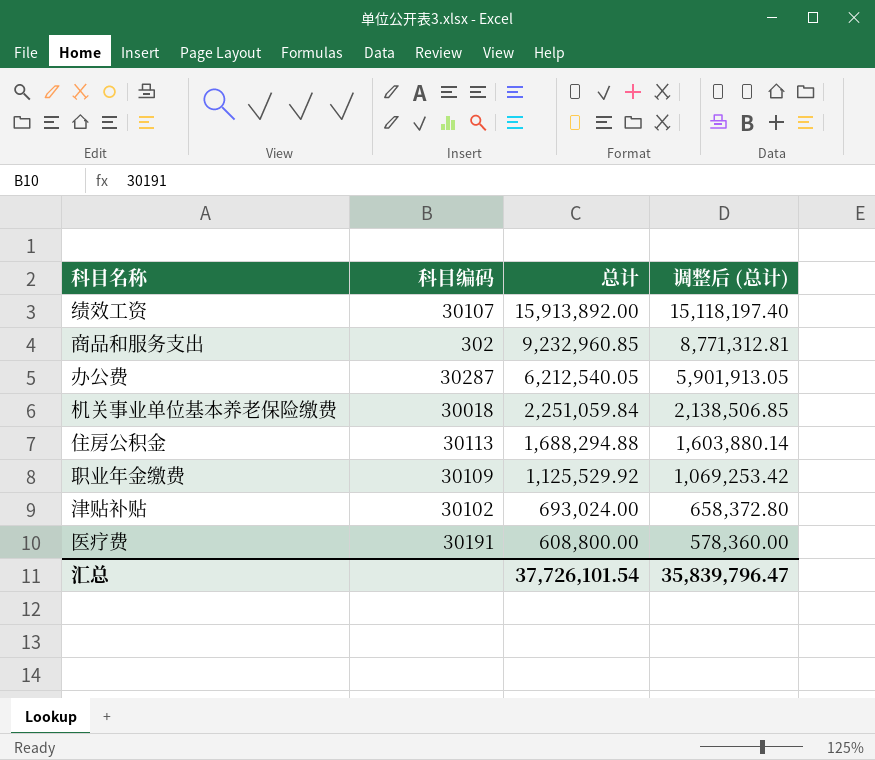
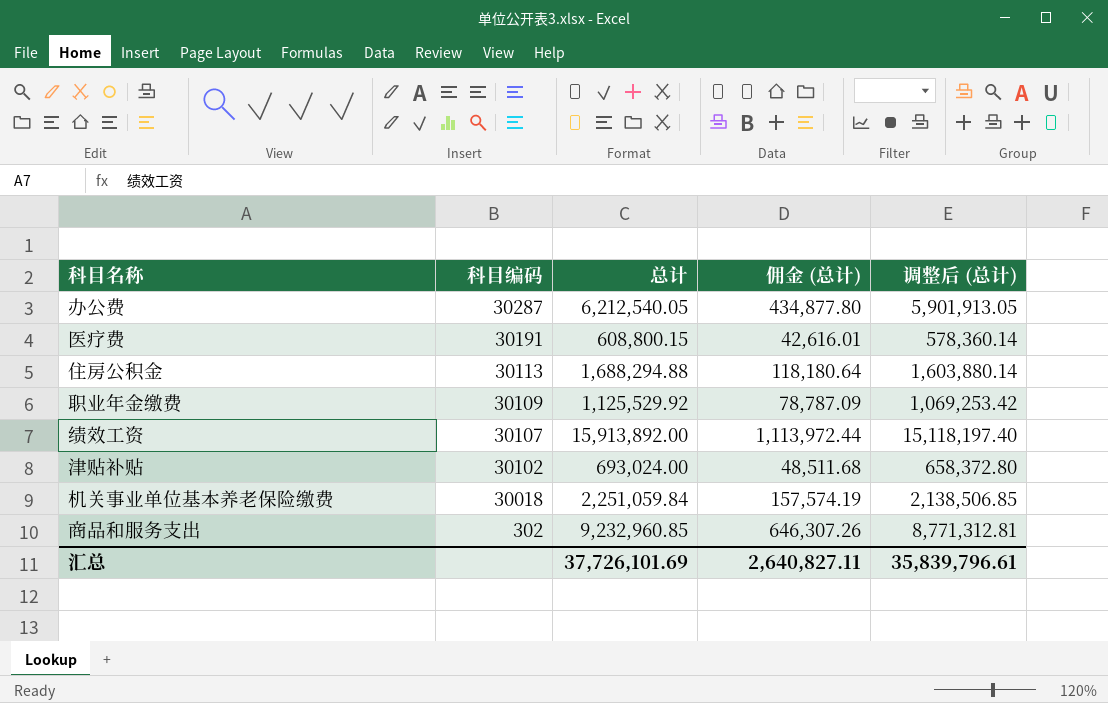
row order: 总计 descending -> 科目编码 descending
column 佣金 (总计) | formula: none -> [总计] * 0.07
医疗费 | 总计: 608,800.00 -> 608,800.15
医疗费 | 调整后 (总计): 578,360.00 -> 578,360.14
汇总 | 总计: 37,726,101.54 -> 37,726,101.69
汇总 | 调整后 (总计): 35,839,796.47 -> 35,839,796.61

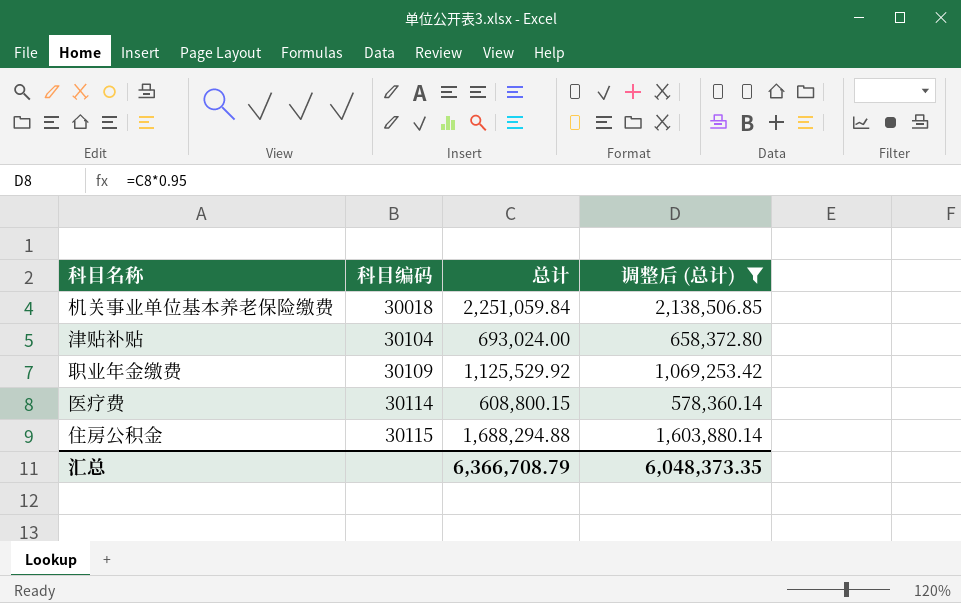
filter: none -> 调整后 (总计) <= 2,138,506.85
row order: 科目编码 descending -> 科目编码 ascending
column 佣金 (总计) | formula: [总计] * 0.07 -> none
津贴补贴 | 科目编码: 30102 -> 30104
医疗费 | 科目编码: 30191 -> 30114
住房公积金 | 科目编码: 30113 -> 30115
汇总 | 总计: 37,726,101.69 -> 6,366,708.79
汇总 | 调整后 (总计): 35,839,796.61 -> 6,048,373.35

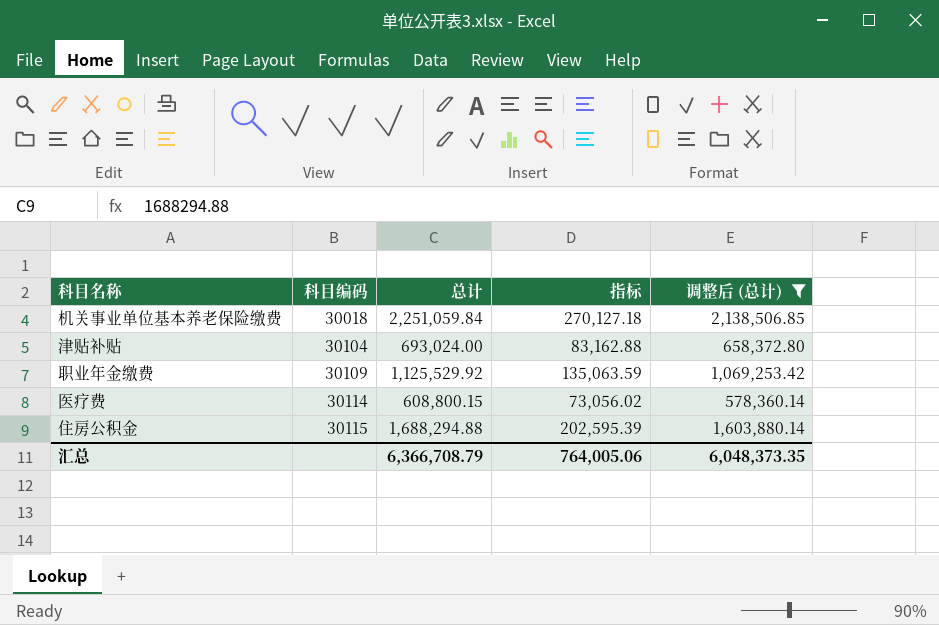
column 指标 | formula: none -> [总计] * 0.12

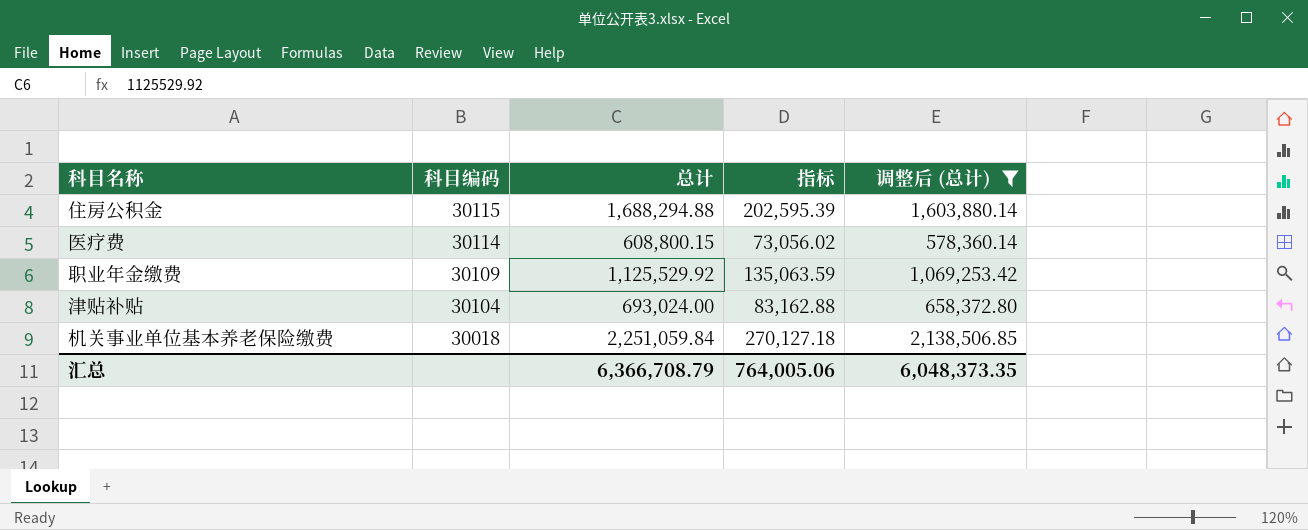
row order: 科目编码 ascending -> 科目编码 descending

